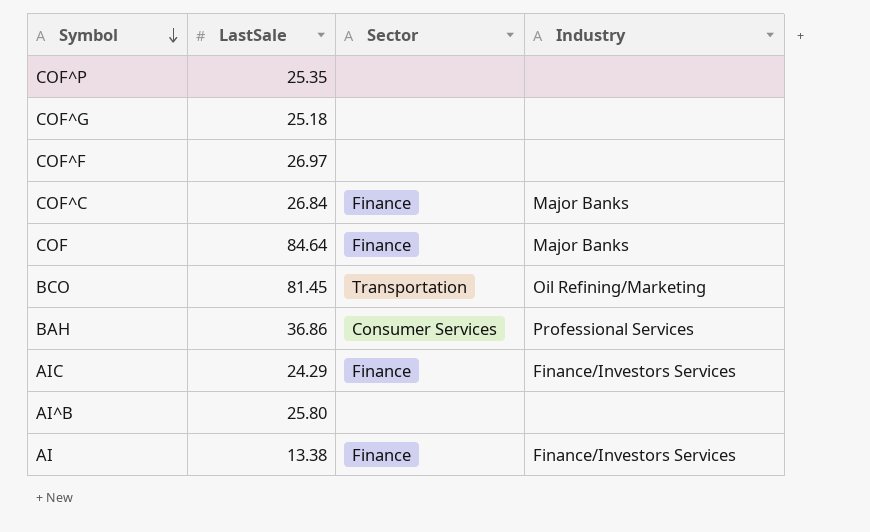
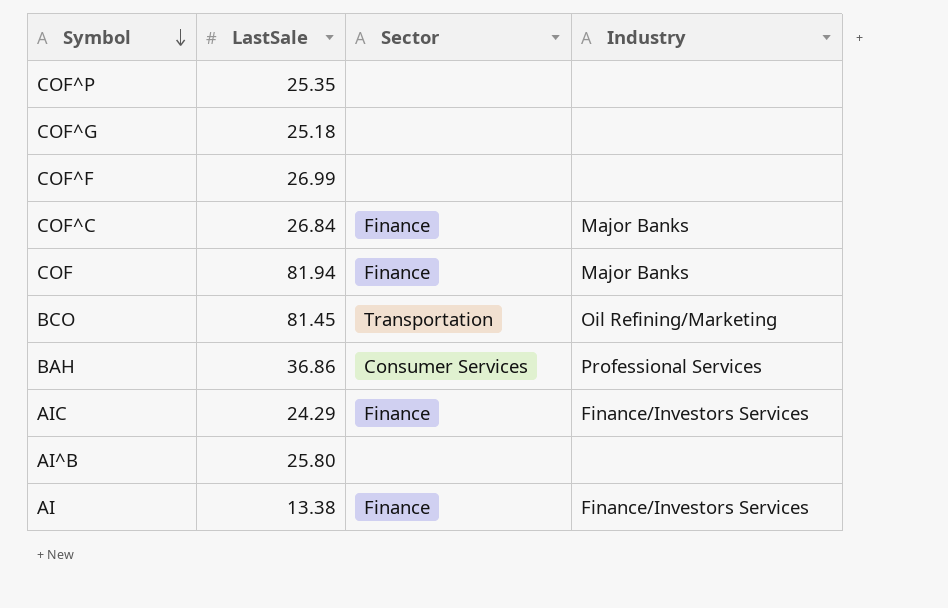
COF^F | LastSale: 26.97 -> 26.99
COF | LastSale: 84.64 -> 81.94

